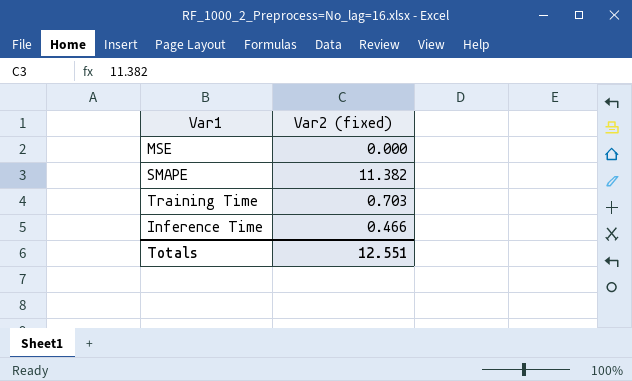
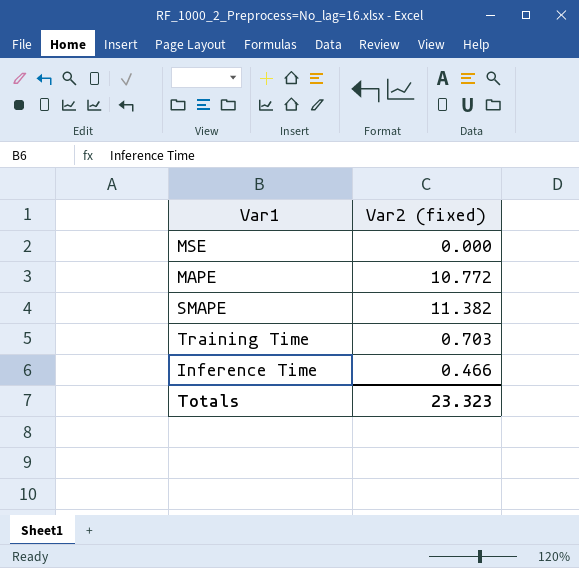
row MAPE: none -> 10.772
Totals | Var2 (fixed): 12.551 -> 23.323

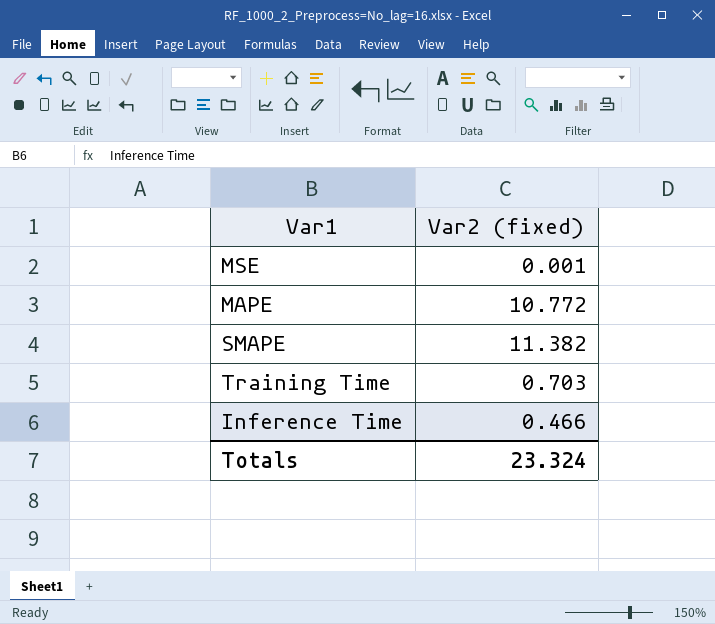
MSE | Var2 (fixed): 0.000 -> 0.001
Totals | Var2 (fixed): 23.323 -> 23.324

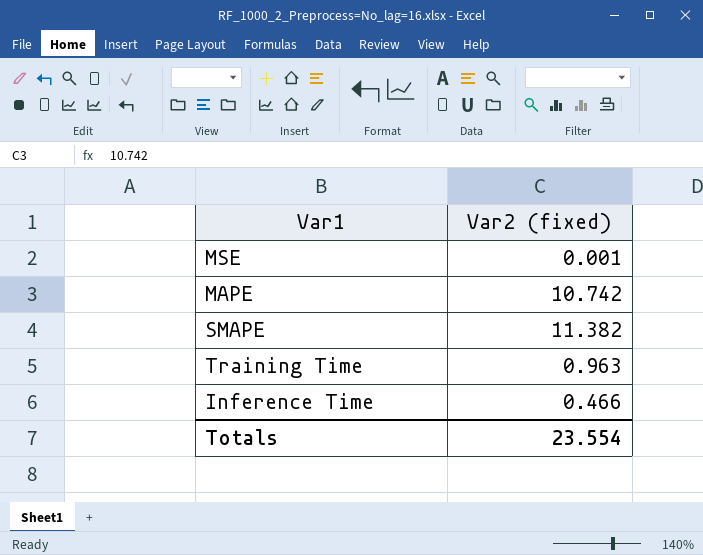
MAPE | Var2 (fixed): 10.772 -> 10.742
Training Time | Var2 (fixed): 0.703 -> 0.963
Totals | Var2 (fixed): 23.324 -> 23.554

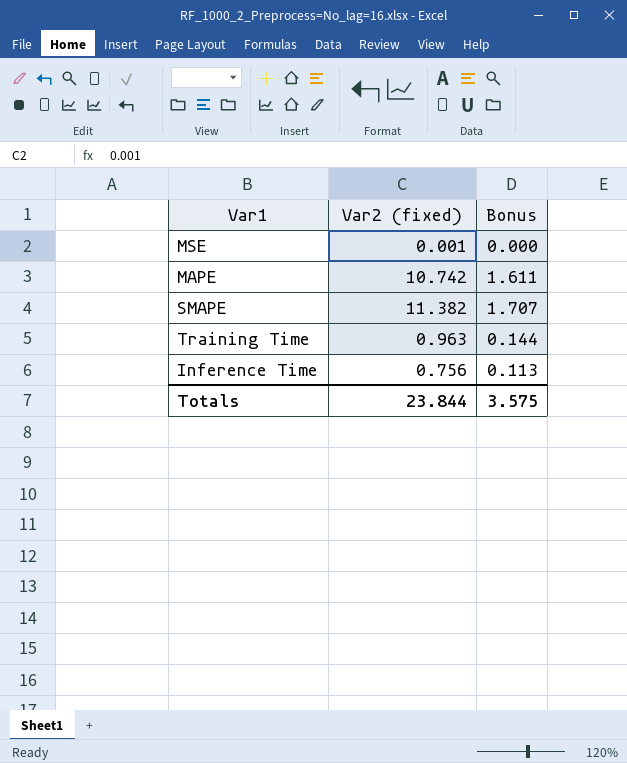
column Bonus | formula: none -> [Var2 (fixed)] * 0.15
Inference Time | Var2 (fixed): 0.466 -> 0.756
Totals | Var2 (fixed): 23.554 -> 23.844

